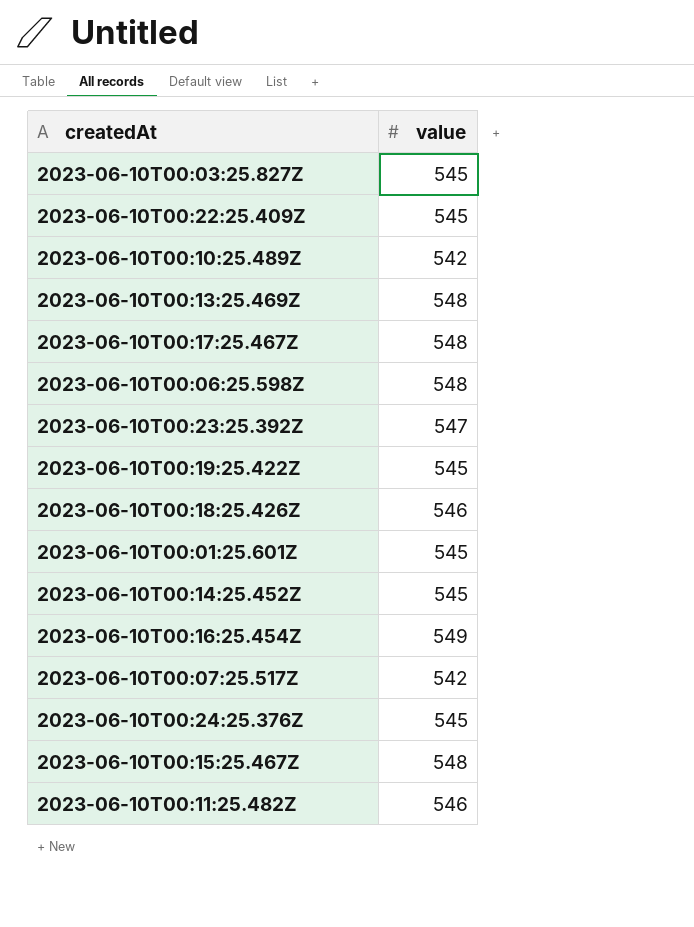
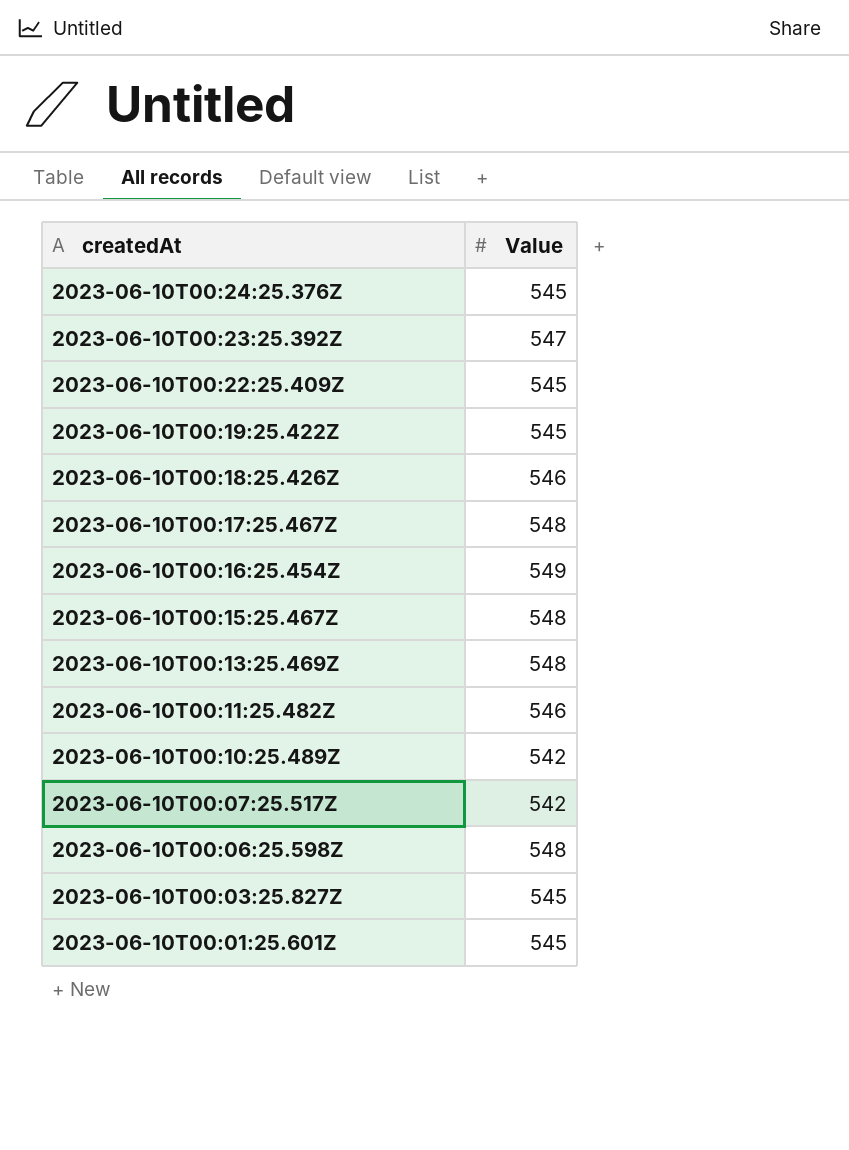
row order: none -> createdAt descending
column name: value -> Value
row 2023-06-10T00:14:25.452Z: 545 -> none

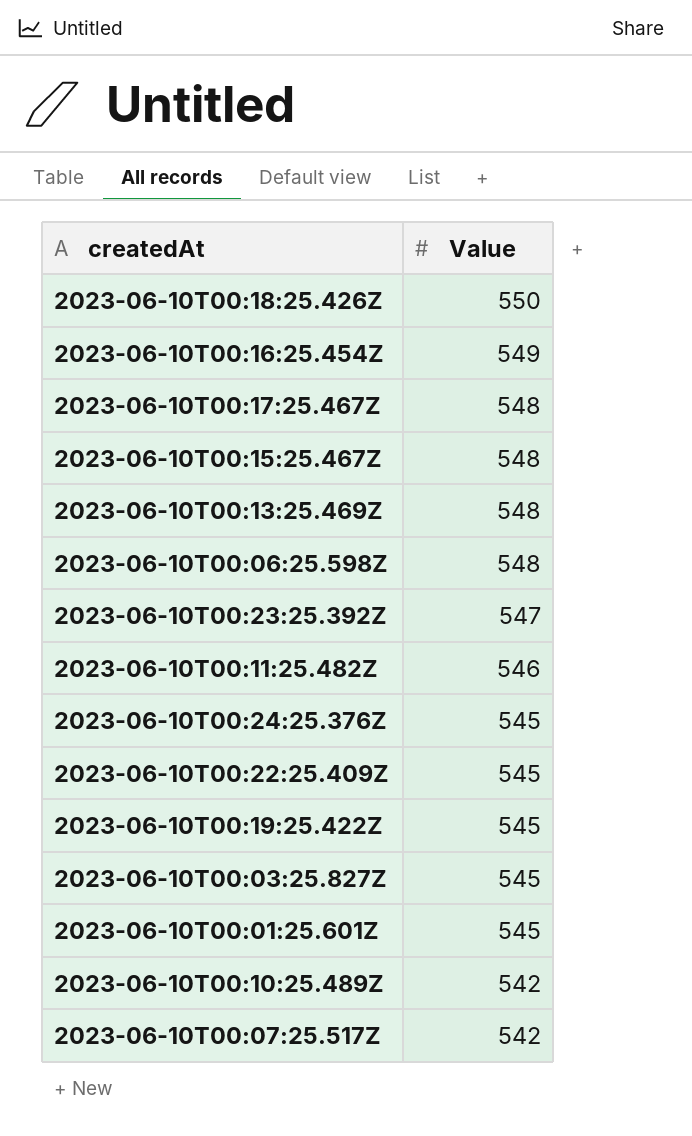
row order: createdAt descending -> Value descending
2023-06-10T00:18:25.426Z | Value: 546 -> 550

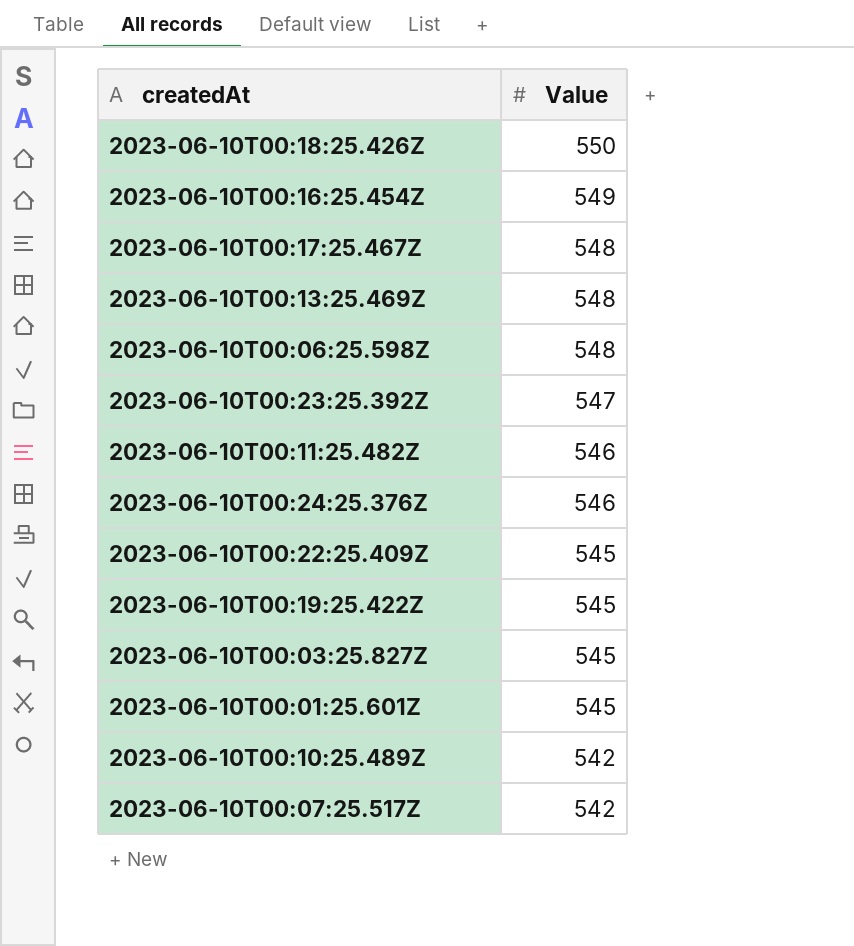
row 2023-06-10T00:15:25.467Z: 548 -> none
2023-06-10T00:24:25.376Z | Value: 545 -> 546

